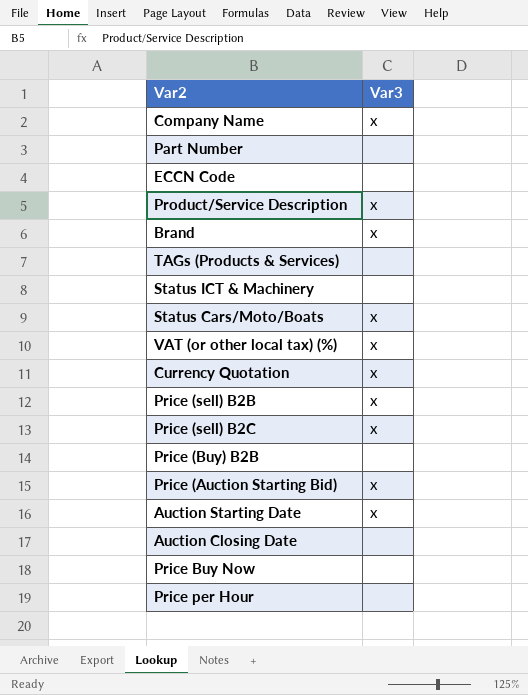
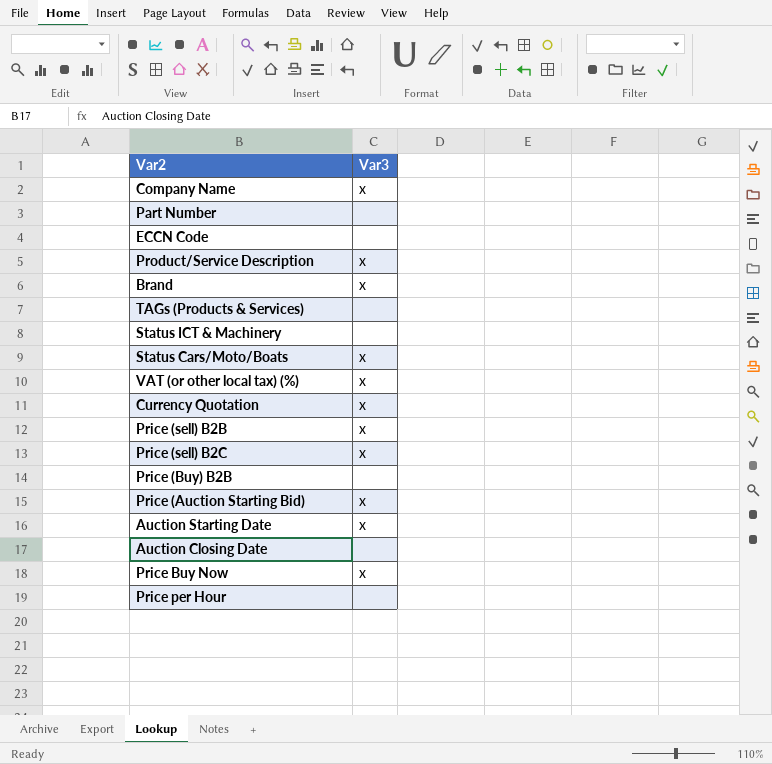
Price Buy Now | Var3: none -> x

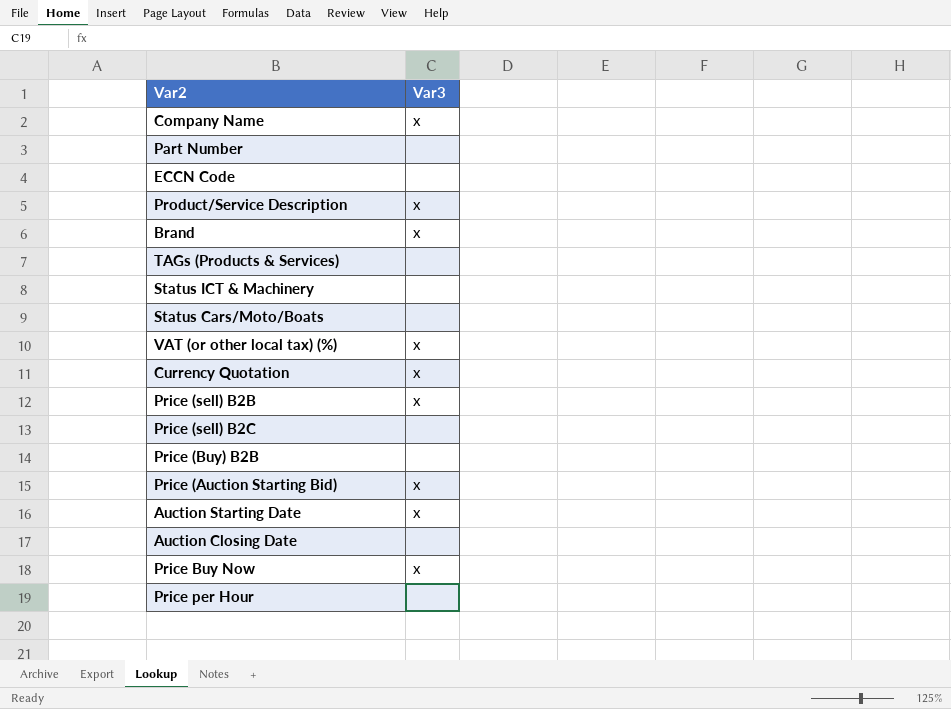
Status Cars/Moto/Boats | Var3: x -> none
Price (sell) B2C | Var3: x -> none

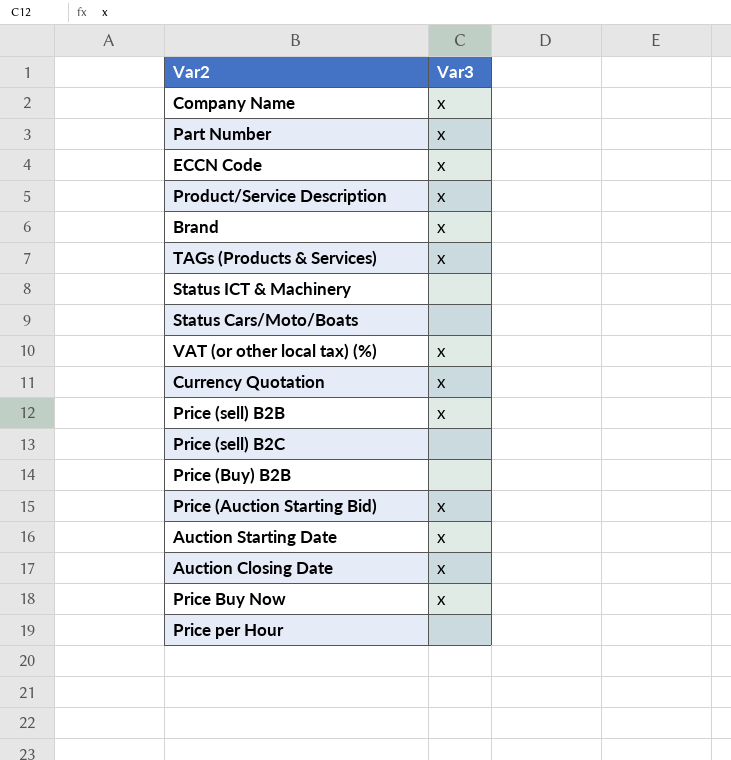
Part Number | Var3: none -> x
ECCN Code | Var3: none -> x
TAGs (Products & Services) | Var3: none -> x
Auction Closing Date | Var3: none -> x

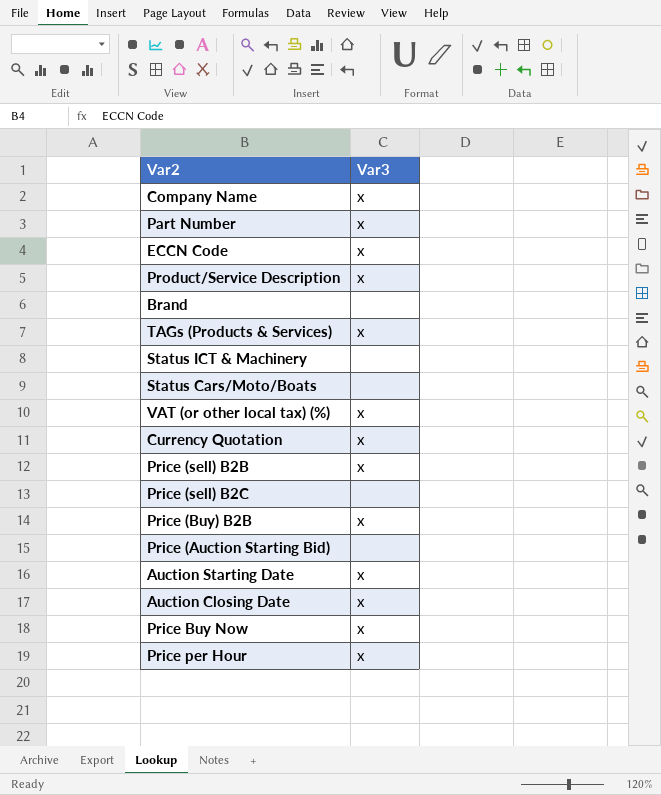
Brand | Var3: x -> none
Price (Buy) B2B | Var3: none -> x
Price (Auction Starting Bid) | Var3: x -> none
Price per Hour | Var3: none -> x

